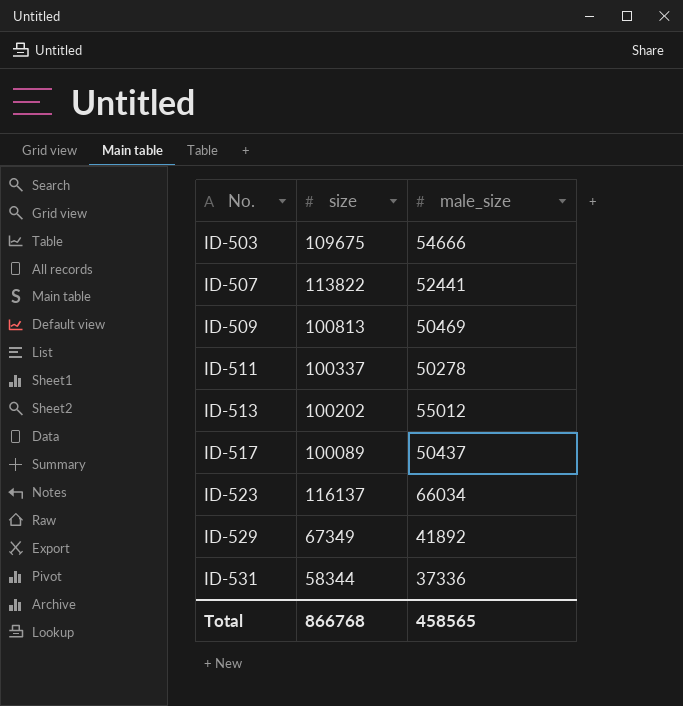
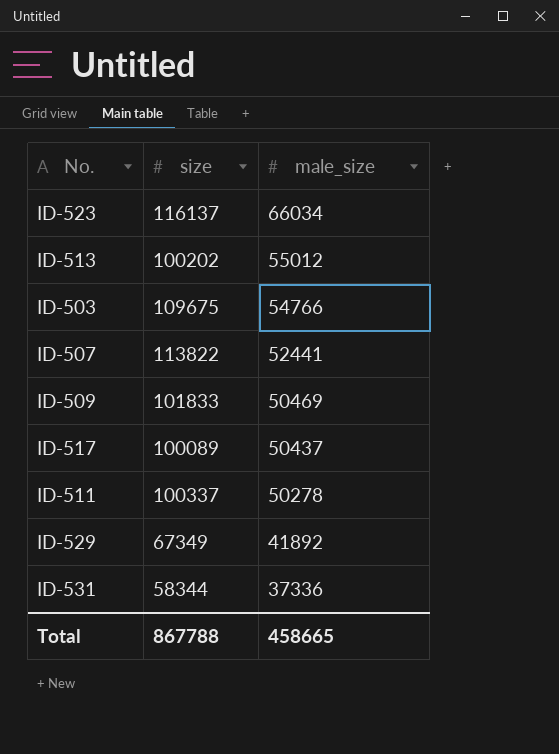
row order: No. ascending -> male_size descending
ID-503 | male_size: 54666 -> 54766
ID-509 | size: 100813 -> 101833
Total | size: 866768 -> 867788
Total | male_size: 458565 -> 458665

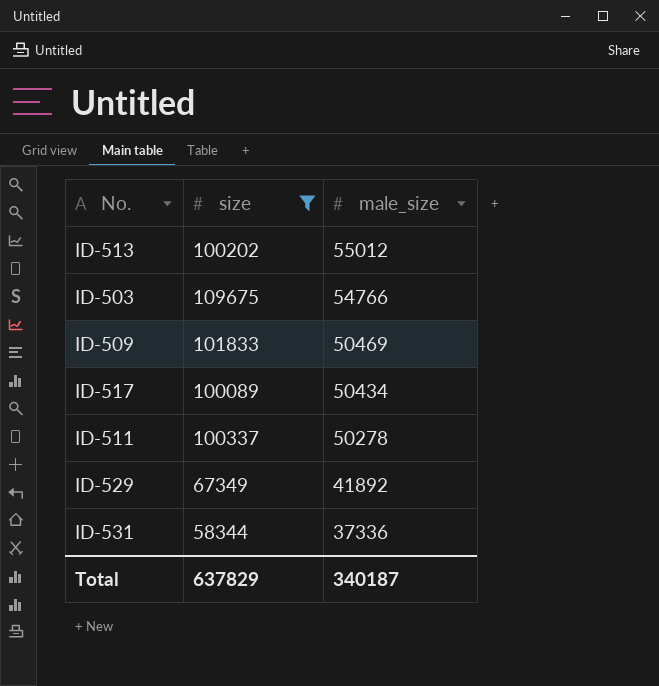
filter: none -> size <= 109675
ID-517 | male_size: 50437 -> 50434
Total | size: 867788 -> 637829
Total | male_size: 458665 -> 340187

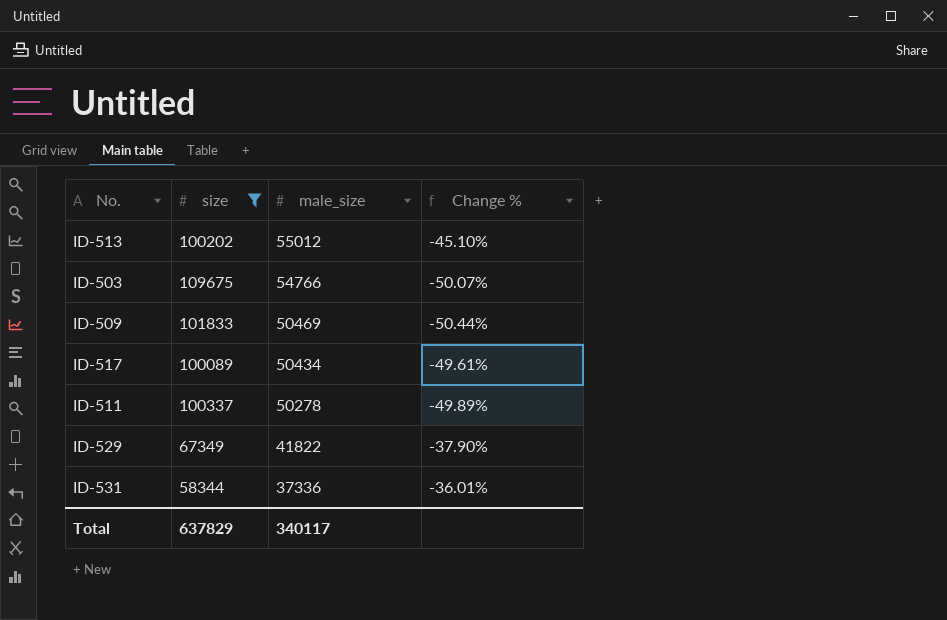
column Change % | formula: none -> ([male_size] - [size]) / [size]
ID-529 | male_size: 41892 -> 41822
Total | male_size: 340187 -> 340117

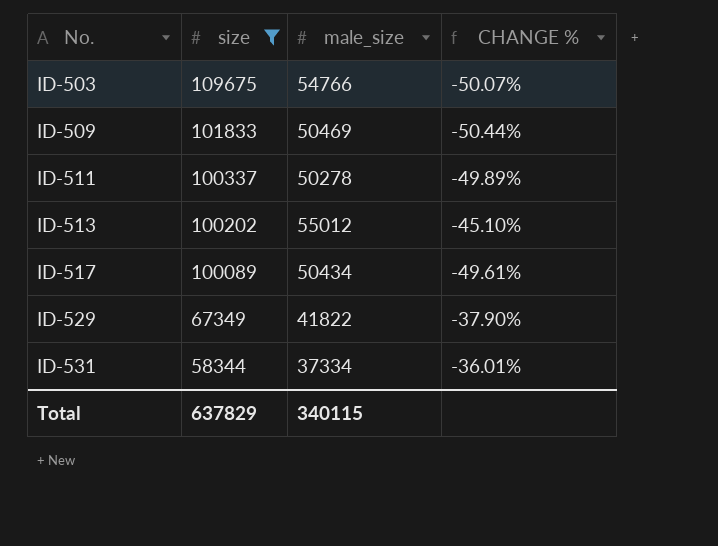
row order: male_size descending -> No. ascending
column name: Change % -> CHANGE %
ID-531 | male_size: 37336 -> 37334
Total | male_size: 340117 -> 340115

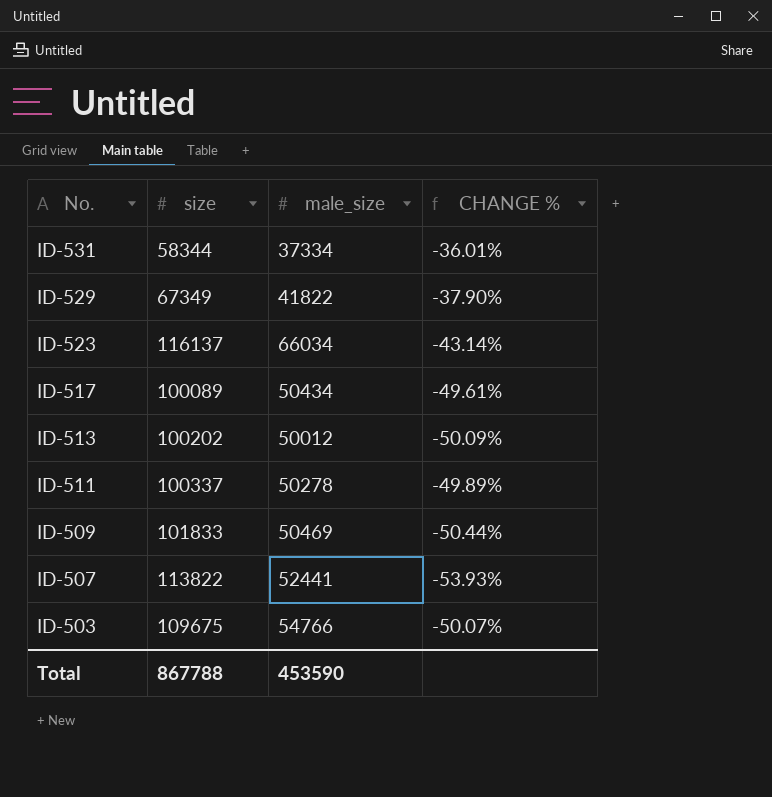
filter: size <= 109675 -> none
row order: No. ascending -> No. descending
ID-513 | male_size: 55012 -> 50012
ID-513 | CHANGE %: -45.10% -> -50.09%
Total | size: 637829 -> 867788
Total | male_size: 340115 -> 453590

